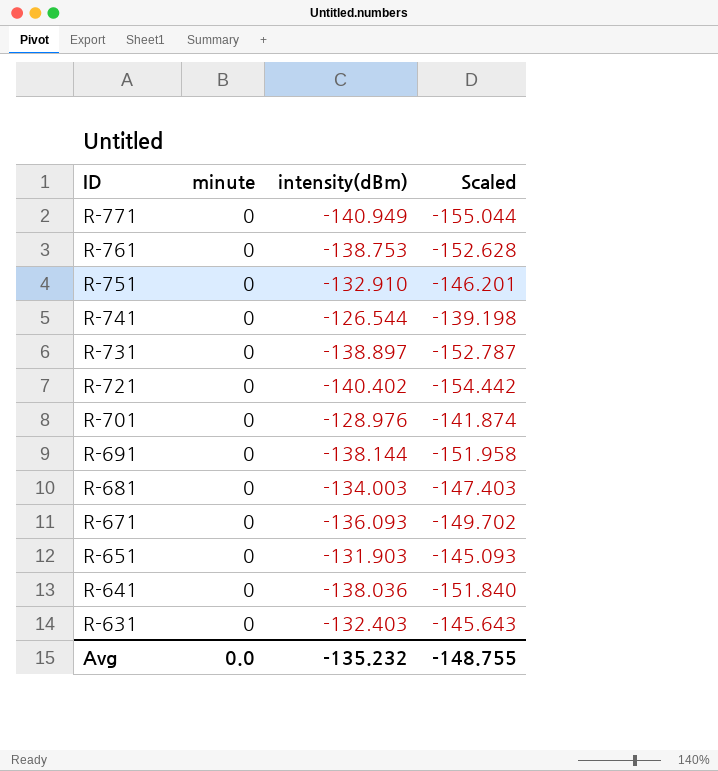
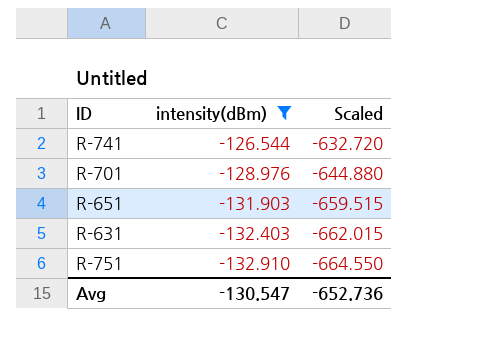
filter: none -> intensity(dBm) >= -132.910
row order: ID descending -> intensity(dBm) descending
column minute | position: 2 -> none
column Scaled | formula: [intensity(dBm)] * 1.1 -> [intensity(dBm)] * 5
Avg | intensity(dBm): -135.232 -> -130.547
Avg | Scaled: -148.755 -> -652.736

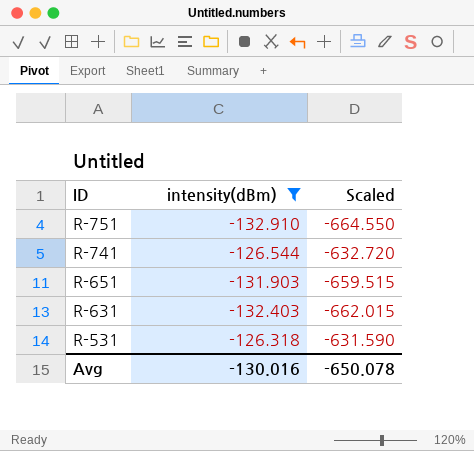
row order: intensity(dBm) descending -> ID descending
row R-701: -128.976 | -644.880 -> none
row R-531: none -> -126.318 | -631.590
Avg | intensity(dBm): -130.547 -> -130.016
Avg | Scaled: -652.736 -> -650.078

